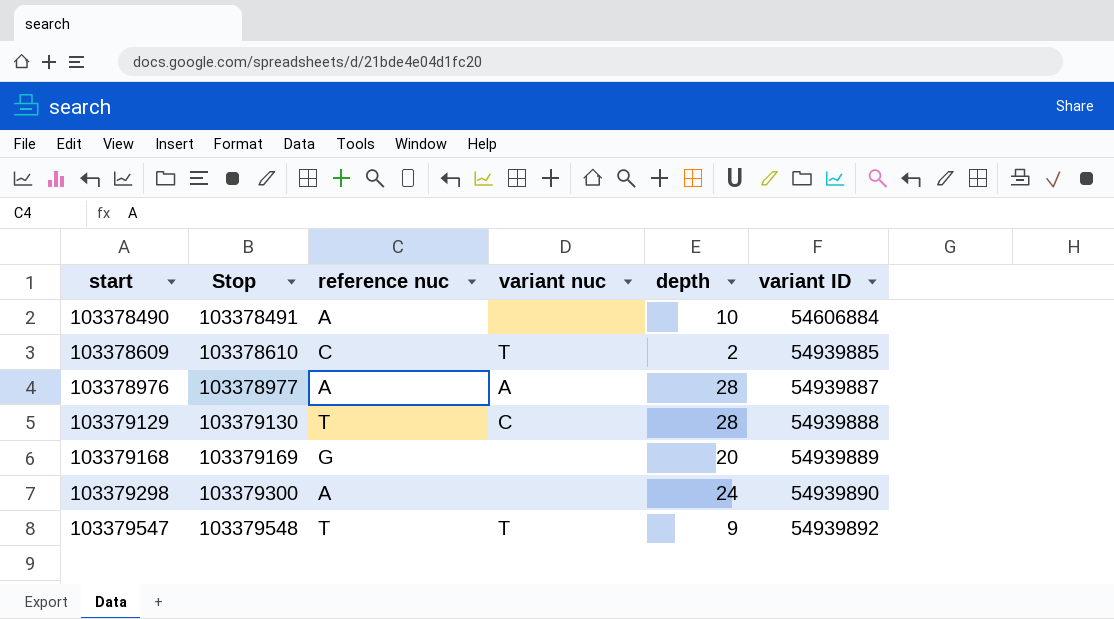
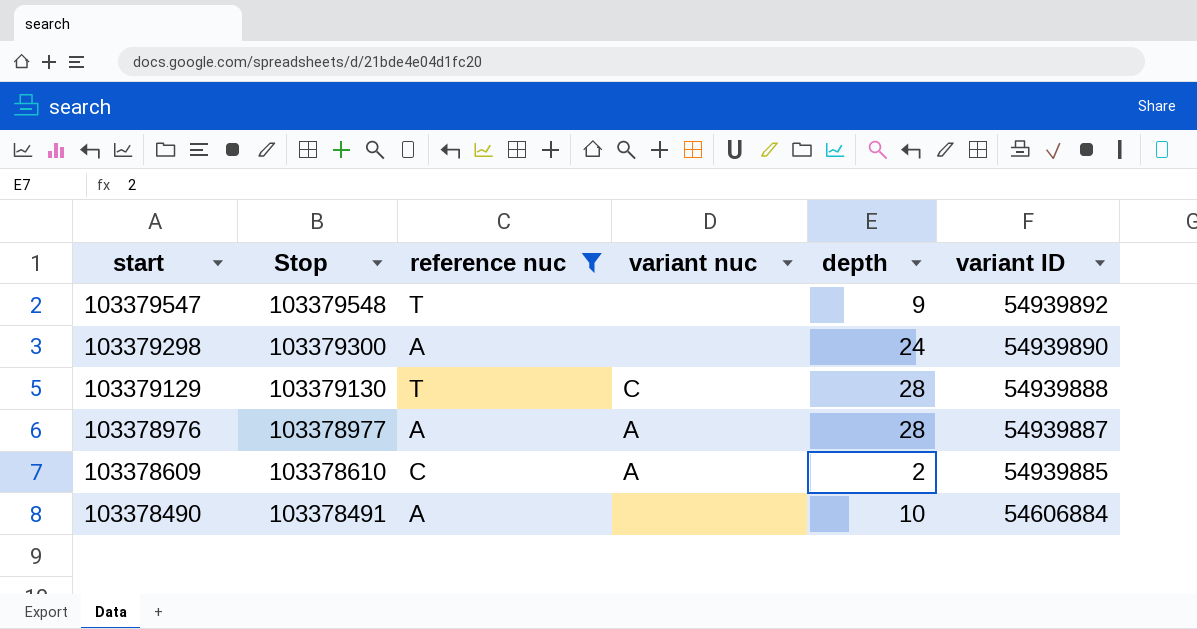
filter: none -> reference nuc != G
row order: start ascending -> start descending
103379547 | variant nuc: T -> none
103378609 | variant nuc: T -> A

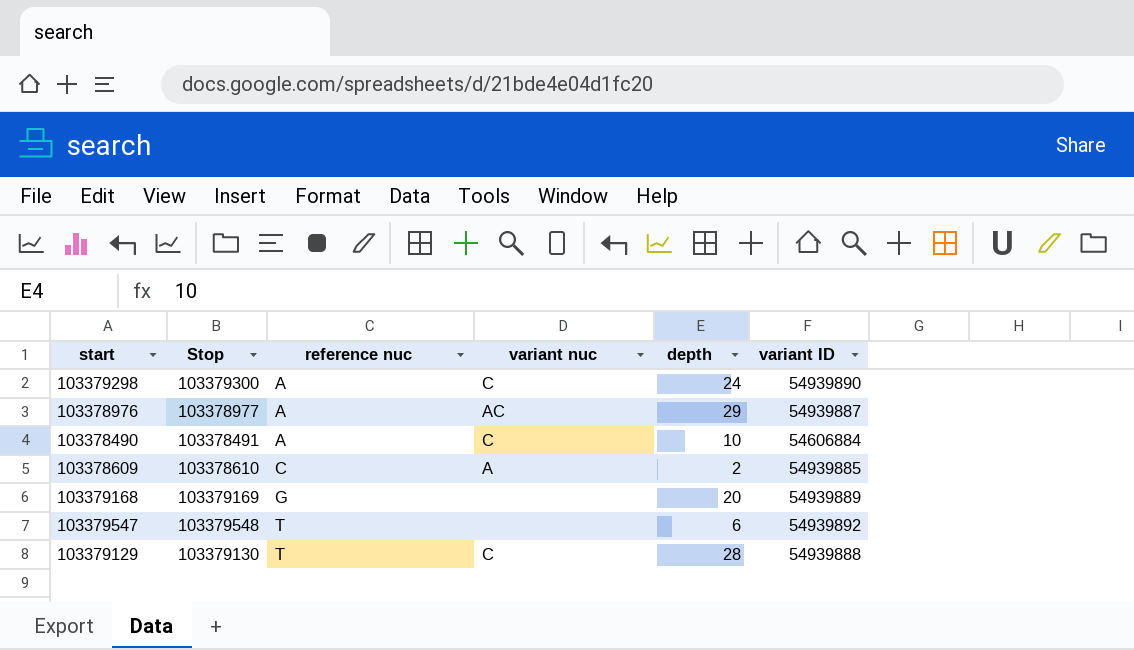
filter: reference nuc != G -> none
row order: start descending -> reference nuc ascending
103379298 | variant nuc: none -> C
103378976 | variant nuc: A -> AC
103378976 | depth: 28 -> 29
103378490 | variant nuc: none -> C
103379547 | depth: 9 -> 6

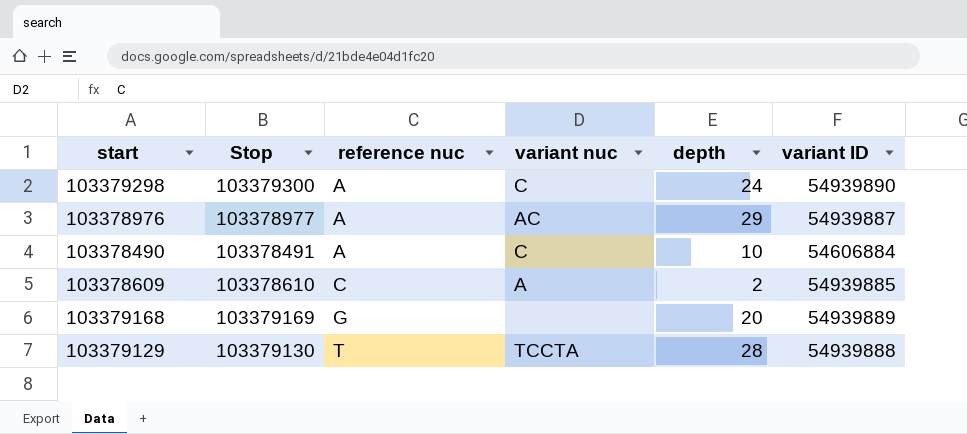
row 103379547: 103379548 | T | none | 6 | 54939892 -> none
103379129 | variant nuc: C -> TCCTA

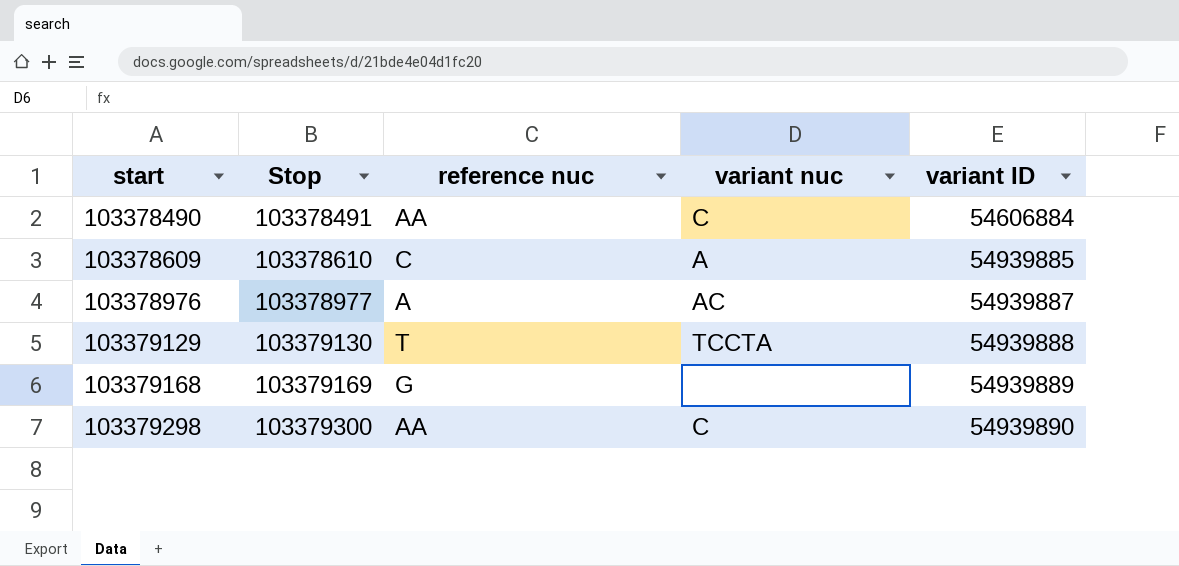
row order: reference nuc ascending -> start ascending
column depth | position: 5 -> none
103378490 | reference nuc: A -> AA
103379298 | reference nuc: A -> AA

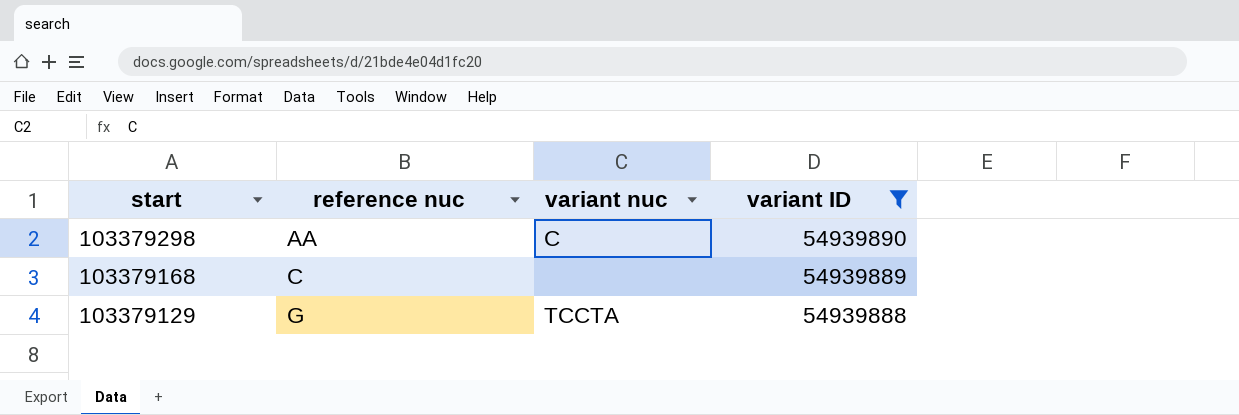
filter: none -> variant ID >= 54939888
row order: start ascending -> start descending
column Stop | position: 2 -> none
103379168 | reference nuc: G -> C
103379129 | reference nuc: T -> G

